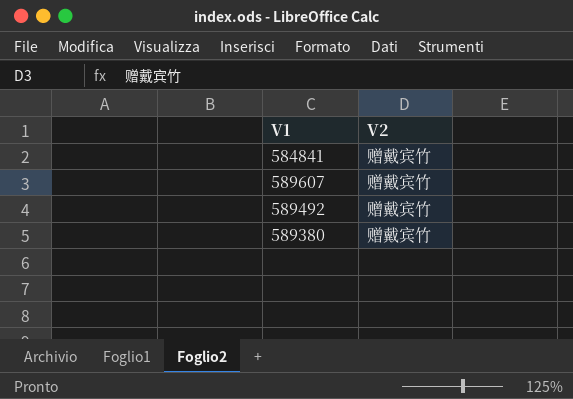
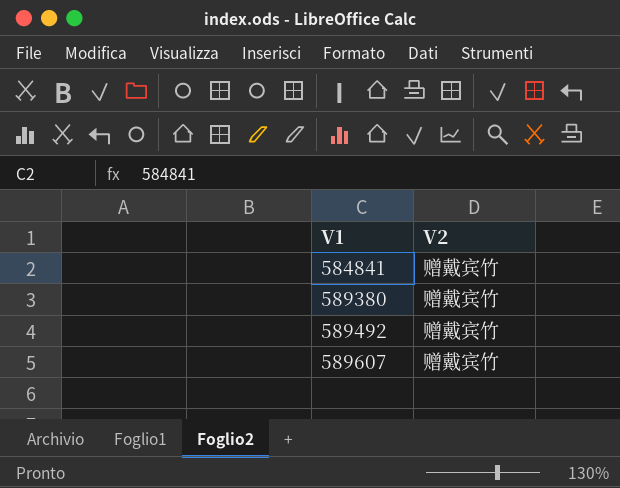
row order: none -> V1 ascending

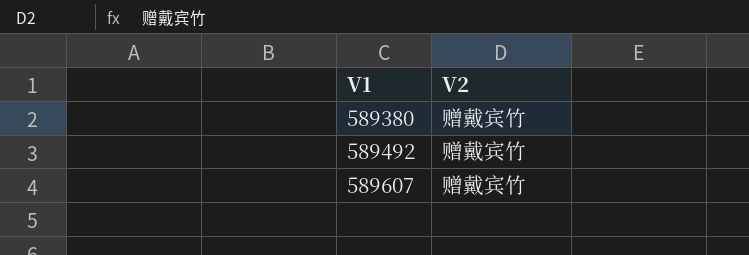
row 584841: 赠戴宾竹 -> none

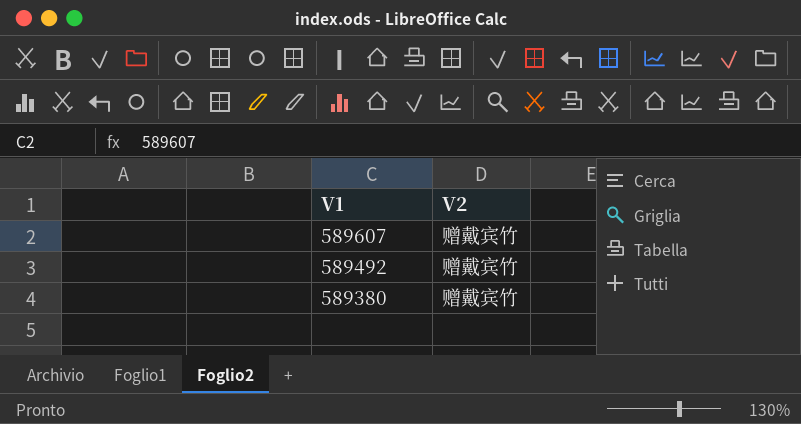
row order: V1 ascending -> V1 descending

